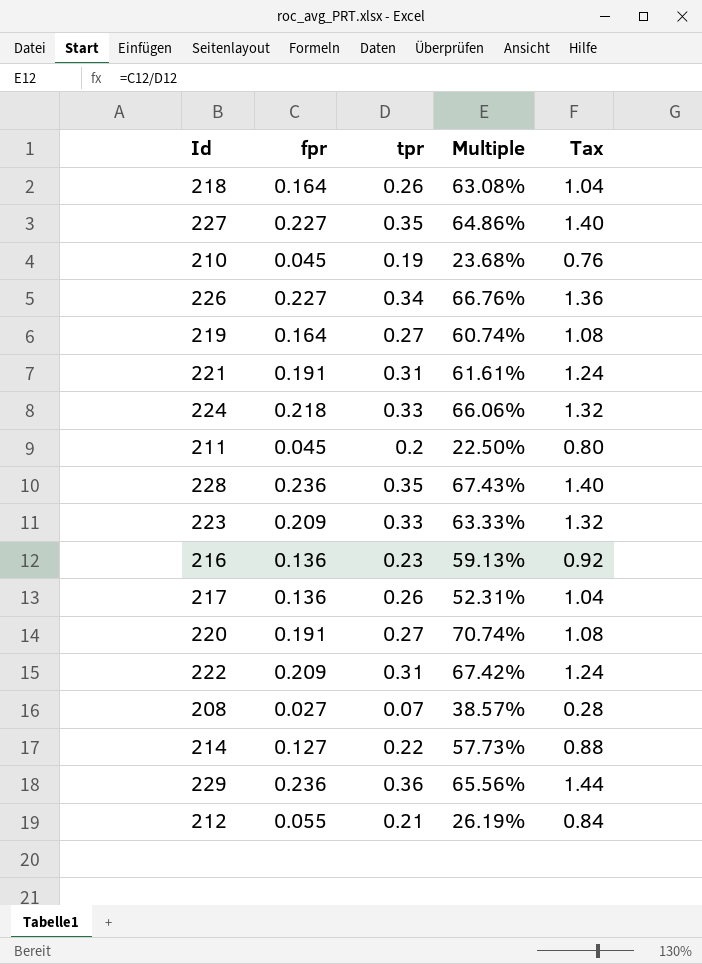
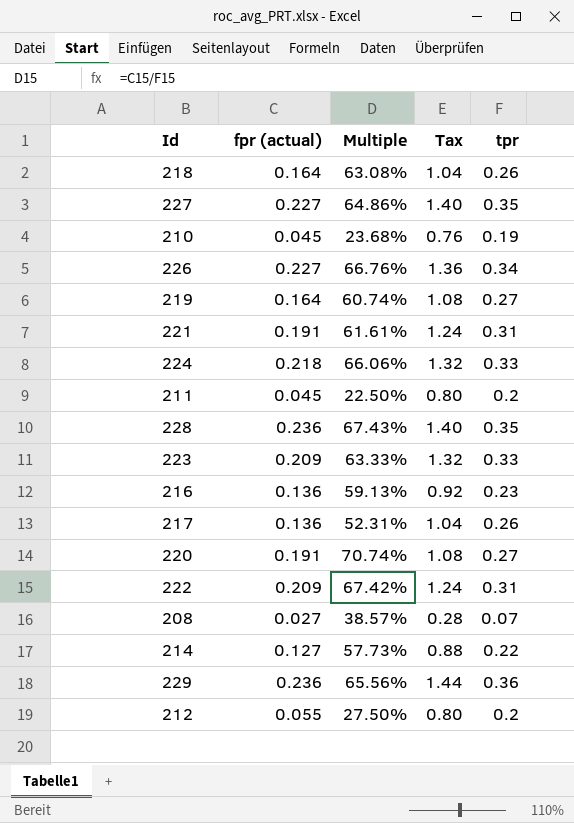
column name: fpr -> fpr (actual)
column tpr | position: 3 -> 5
212 | Multiple: 26.19% -> 27.50%
212 | Tax: 0.84 -> 0.80
212 | tpr: 0.21 -> 0.2

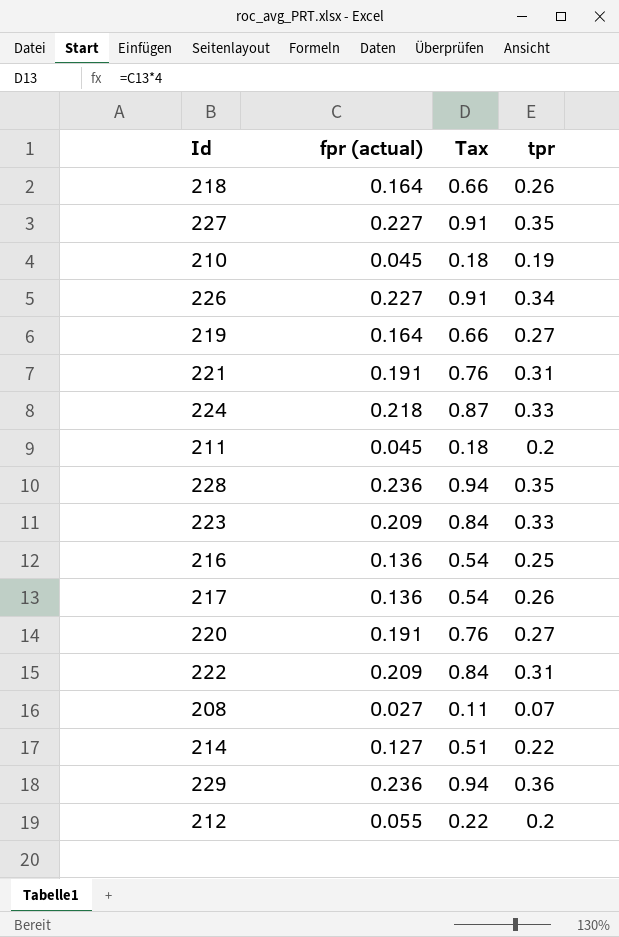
column Multiple | formula: [fpr (actual)] / [tpr] -> none
column Tax | formula: [tpr] * 4 -> [fpr (actual)] * 4
216 | tpr: 0.23 -> 0.25

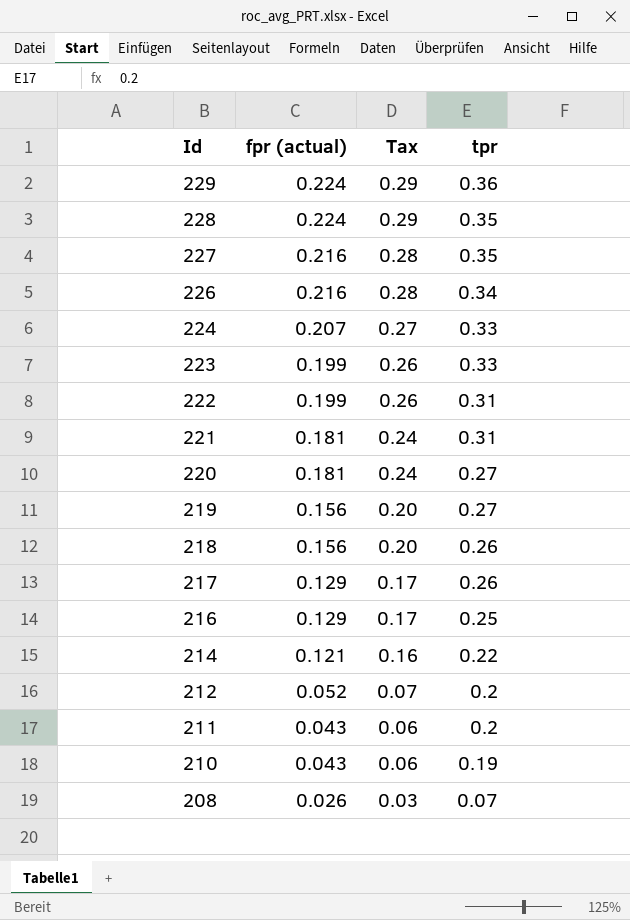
row order: none -> Id descending
column Tax | formula: [fpr (actual)] * 4 -> [fpr (actual)] * 1.3
229 | fpr (actual): 0.236 -> 0.224
228 | fpr (actual): 0.236 -> 0.224
227 | fpr (actual): 0.227 -> 0.216
226 | fpr (actual): 0.227 -> 0.216
224 | fpr (actual): 0.218 -> 0.207
223 | fpr (actual): 0.209 -> 0.199
222 | fpr (actual): 0.209 -> 0.199
221 | fpr (actual): 0.191 -> 0.181
220 | fpr (actual): 0.191 -> 0.181
219 | fpr (actual): 0.164 -> 0.156
218 | fpr (actual): 0.164 -> 0.156
217 | fpr (actual): 0.136 -> 0.129
216 | fpr (actual): 0.136 -> 0.129
214 | fpr (actual): 0.127 -> 0.121
212 | fpr (actual): 0.055 -> 0.052
211 | fpr (actual): 0.045 -> 0.043
210 | fpr (actual): 0.045 -> 0.043
208 | fpr (actual): 0.027 -> 0.026

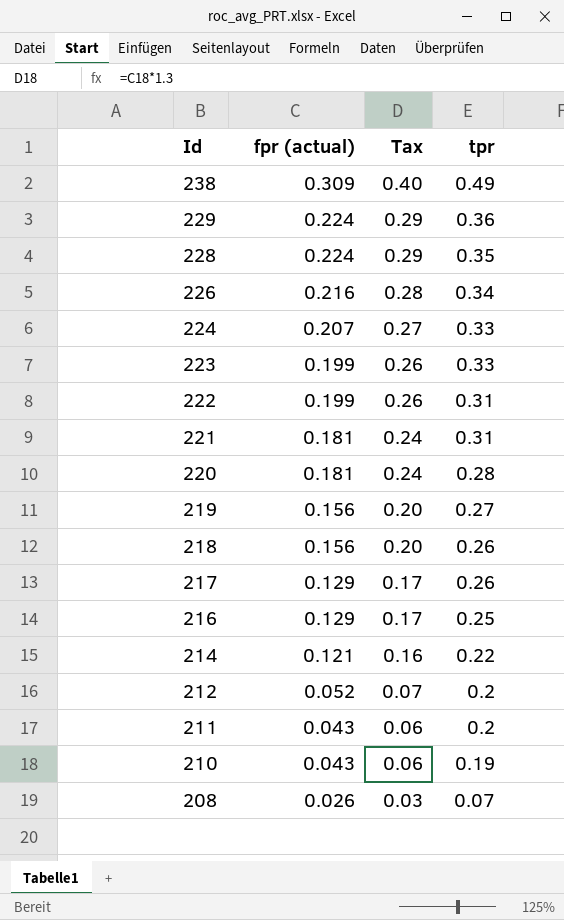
row 227: 0.216 | 0.28 | 0.35 -> none
row 238: none -> 0.309 | 0.40 | 0.49
220 | tpr: 0.27 -> 0.28

